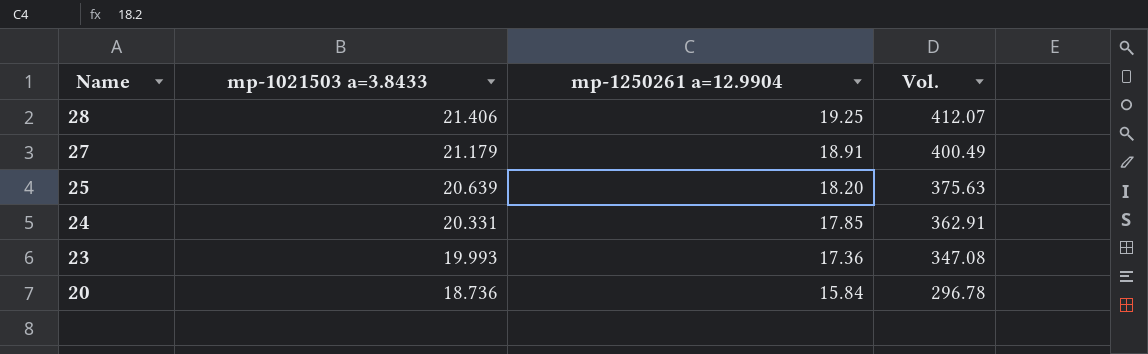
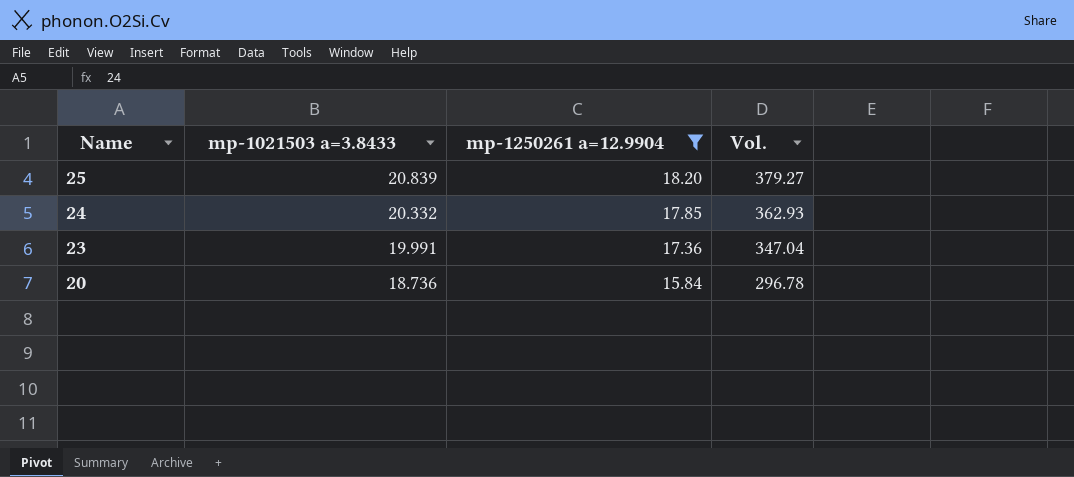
filter: none -> mp-1250261 a=12.9904 <= 18.20
25 | mp-1021503 a=3.8433: 20.639 -> 20.839
25 | Vol.: 375.63 -> 379.27
24 | mp-1021503 a=3.8433: 20.331 -> 20.332
24 | Vol.: 362.91 -> 362.93
23 | mp-1021503 a=3.8433: 19.993 -> 19.991
23 | Vol.: 347.08 -> 347.04

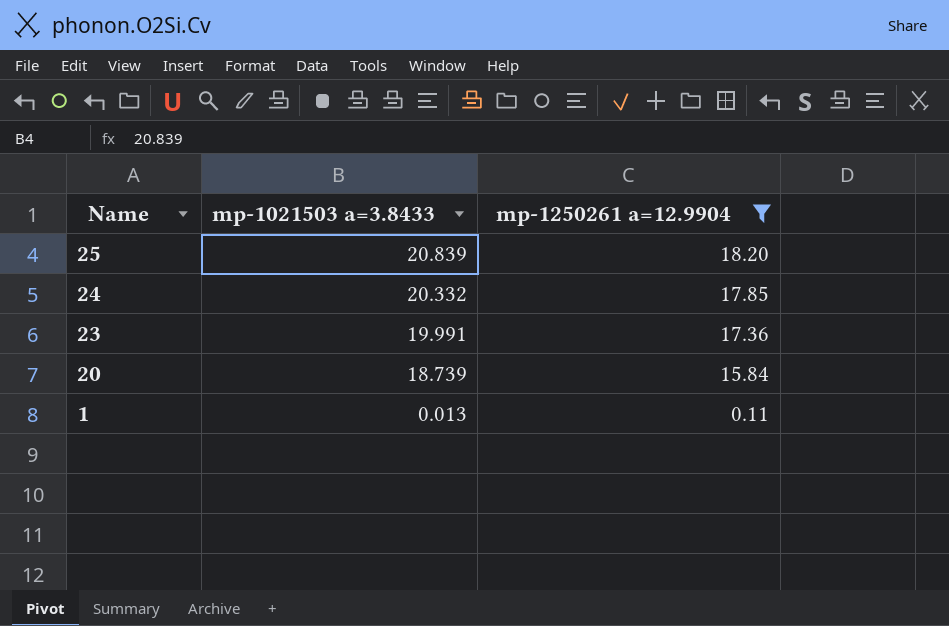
column Vol. | formula: [mp-1021503 a=3.8433] * [mp-1250261 a=12.9904] -> none
20 | mp-1021503 a=3.8433: 18.736 -> 18.739
row 1: none -> 0.013 | 0.11

